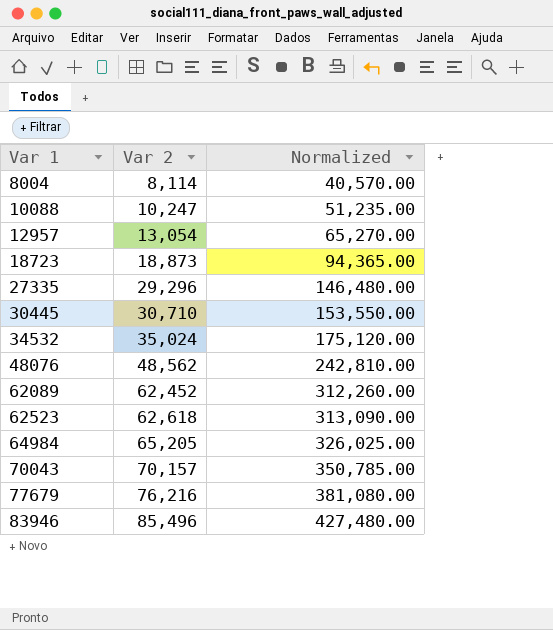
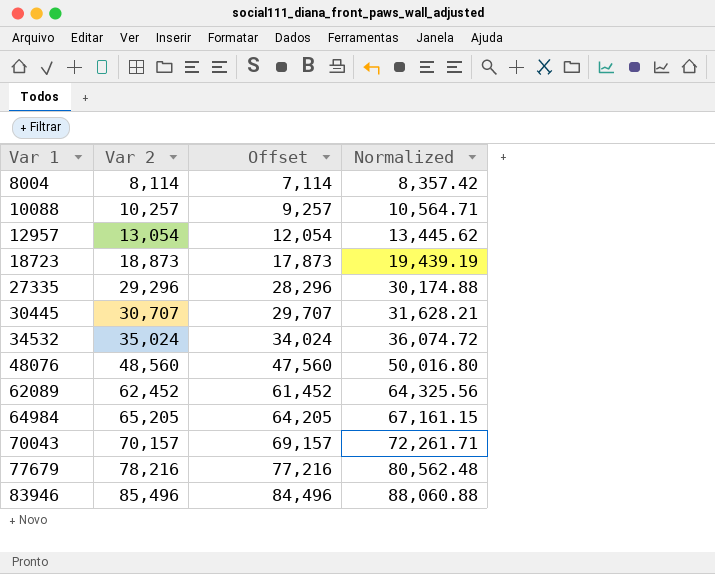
column Offset | formula: none -> [Var 2] - 1000
column Normalized | formula: [Var 2] * 5 -> [Var 2] * 1.03
row 62523: 62,618 | 313,090.00 -> none
10088 | Var 2: 10,247 -> 10,257
30445 | Var 2: 30,710 -> 30,707
48076 | Var 2: 48,562 -> 48,560
77679 | Var 2: 76,216 -> 78,216

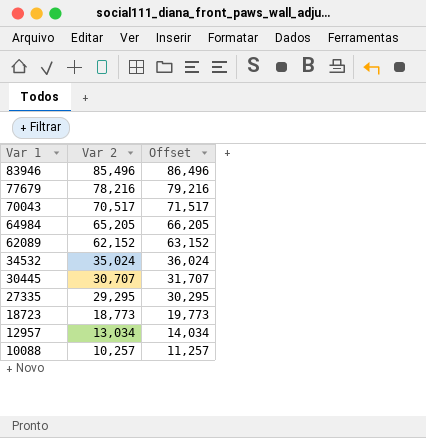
row order: Var 1 ascending -> Var 1 descending
column Normalized | formula: [Var 2] * 1.03 -> none
column Offset | formula: [Var 2] - 1000 -> [Var 2] + 1000
row 8004: 8,114 | 7,114 | 8,357.42 -> none
row 48076: 48,560 | 47,560 | 50,016.80 -> none
70043 | Var 2: 70,157 -> 70,517
62089 | Var 2: 62,452 -> 62,152
27335 | Var 2: 29,296 -> 29,295
18723 | Var 2: 18,873 -> 18,773
12957 | Var 2: 13,054 -> 13,034

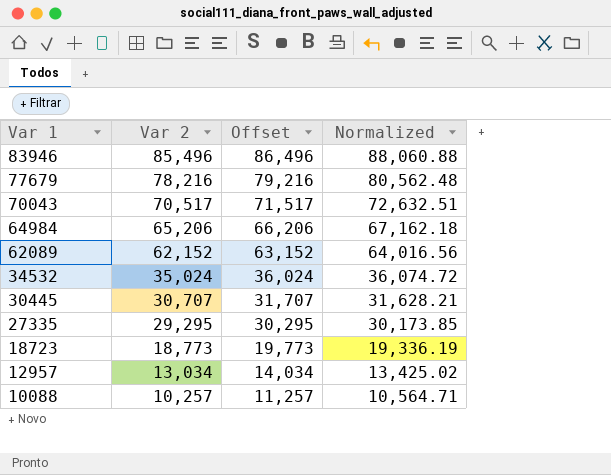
column Normalized | formula: none -> [Var 2] * 1.03
64984 | Var 2: 65,205 -> 65,206
64984 | Offset: 66,205 -> 66,206

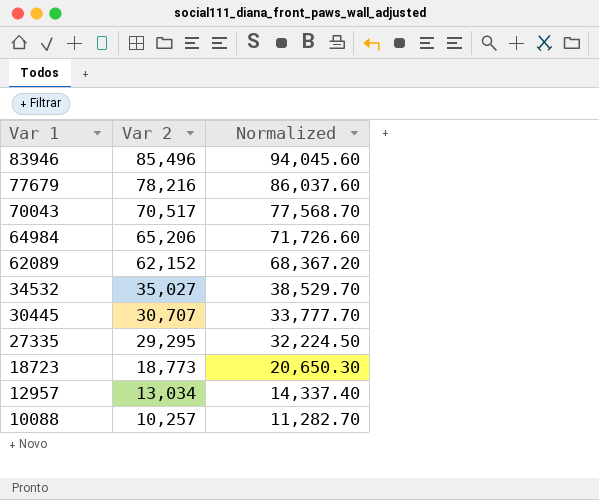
column Offset | formula: [Var 2] + 1000 -> none
column Normalized | formula: [Var 2] * 1.03 -> [Var 2] * 1.1
34532 | Var 2: 35,024 -> 35,027

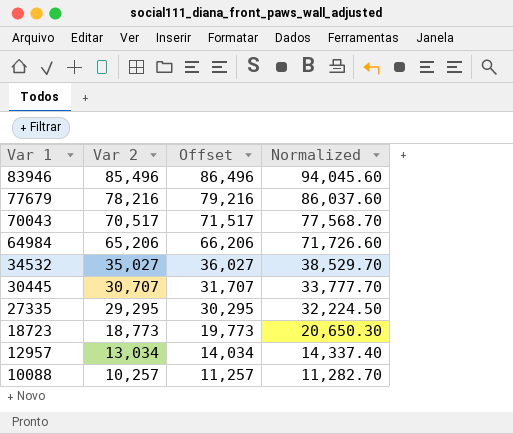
column Offset | formula: none -> [Var 2] + 1000
row 62089: 62,152 | 68,367.20 -> none

